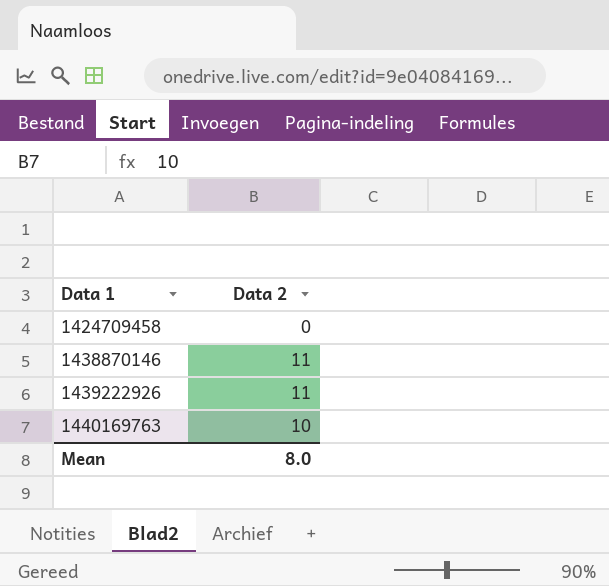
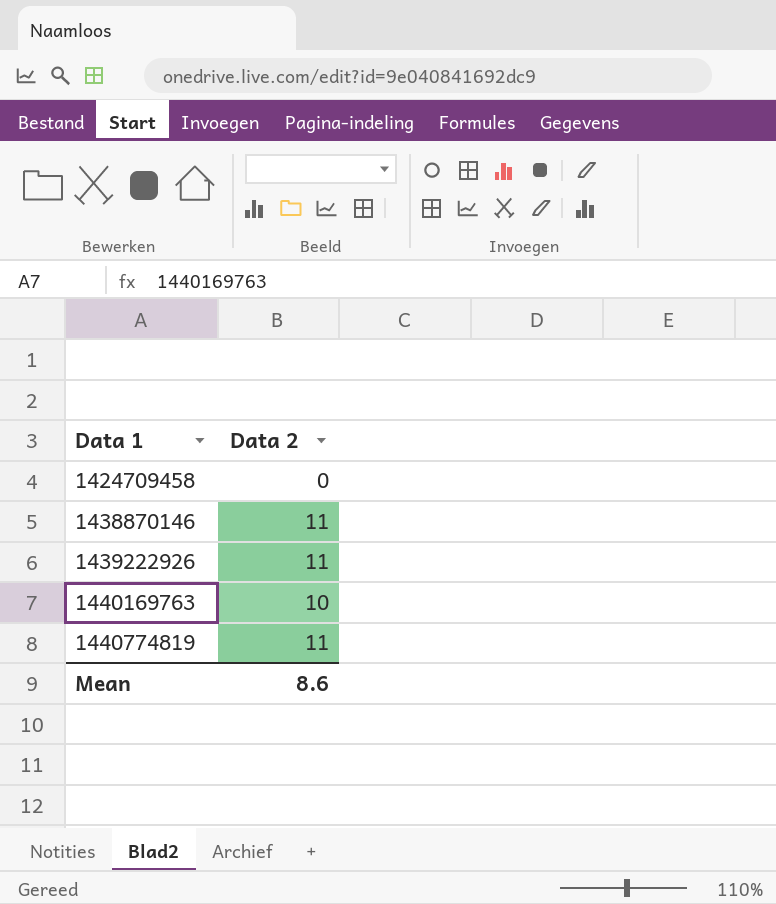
row 1440774819: none -> 11
Mean | Data 2: 8.0 -> 8.6

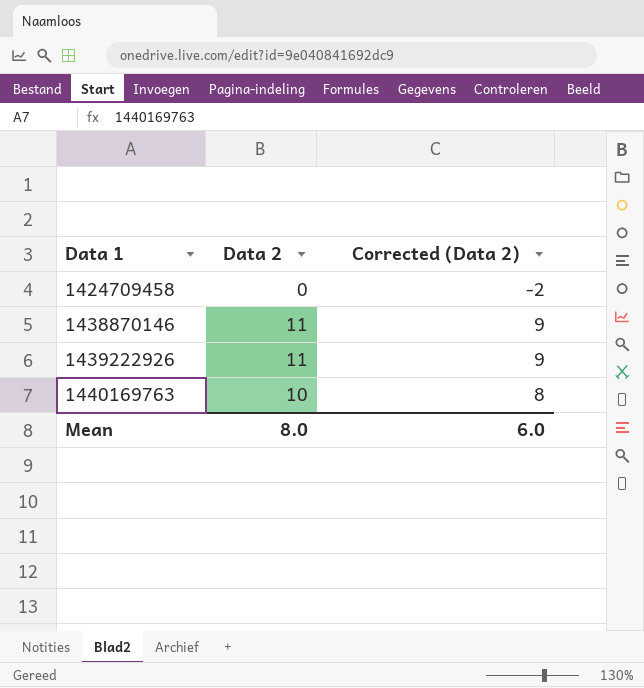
column Corrected (Data 2) | formula: none -> [Data 2] - 2
row 1440774819: 11 -> none
Mean | Data 2: 8.6 -> 8.0

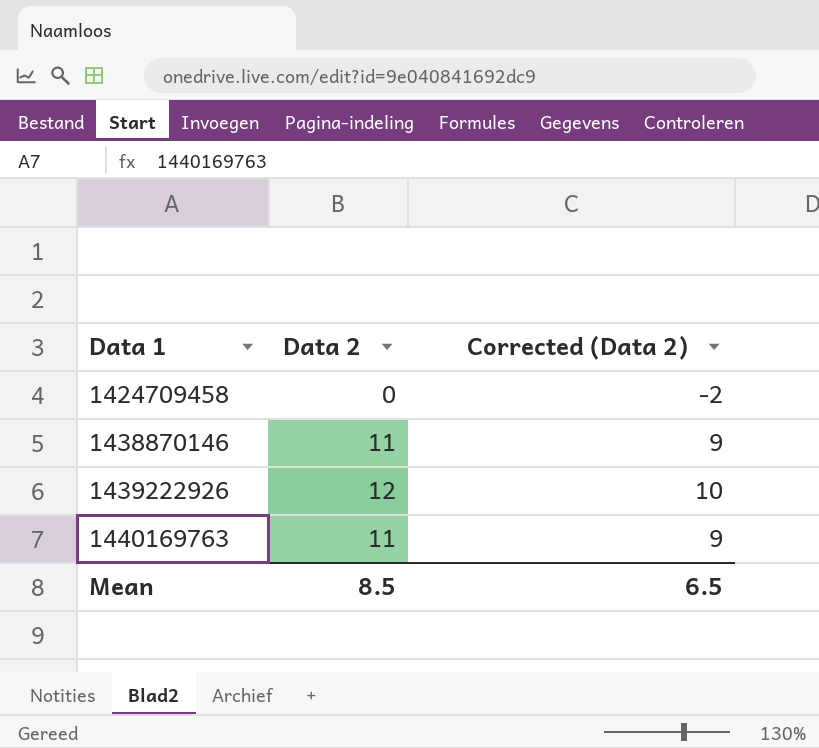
1439222926 | Data 2: 11 -> 12
1439222926 | Corrected (Data 2): 9 -> 10
1440169763 | Data 2: 10 -> 11
1440169763 | Corrected (Data 2): 8 -> 9
Mean | Data 2: 8.0 -> 8.5
Mean | Corrected (Data 2): 6.0 -> 6.5

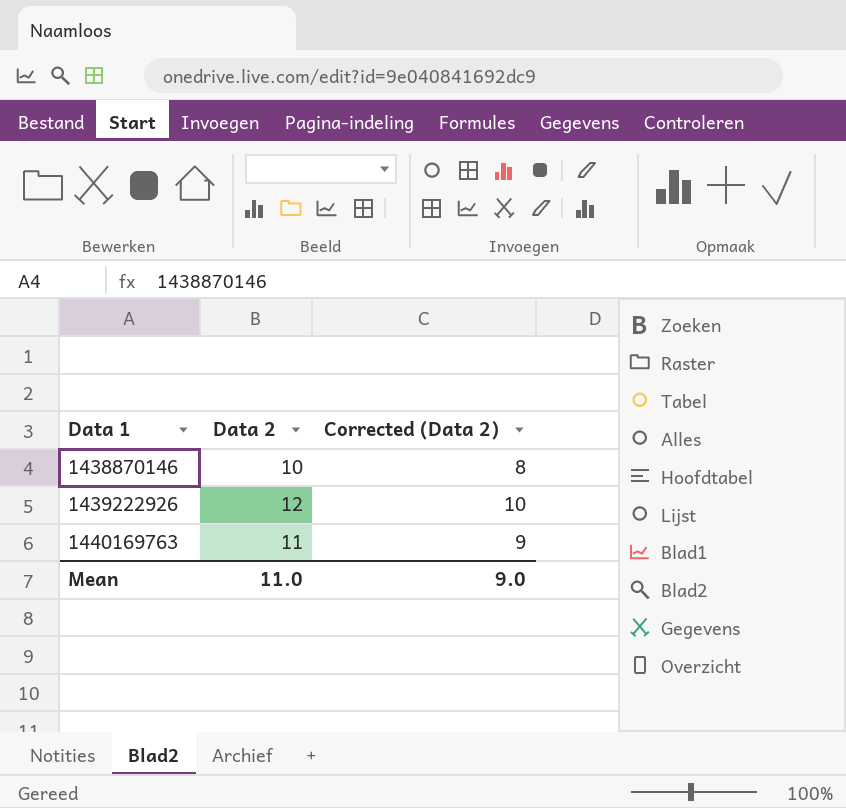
row 1424709458: 0 | -2 -> none
1438870146 | Data 2: 11 -> 10
1438870146 | Corrected (Data 2): 9 -> 8
Mean | Data 2: 8.5 -> 11.0
Mean | Corrected (Data 2): 6.5 -> 9.0

